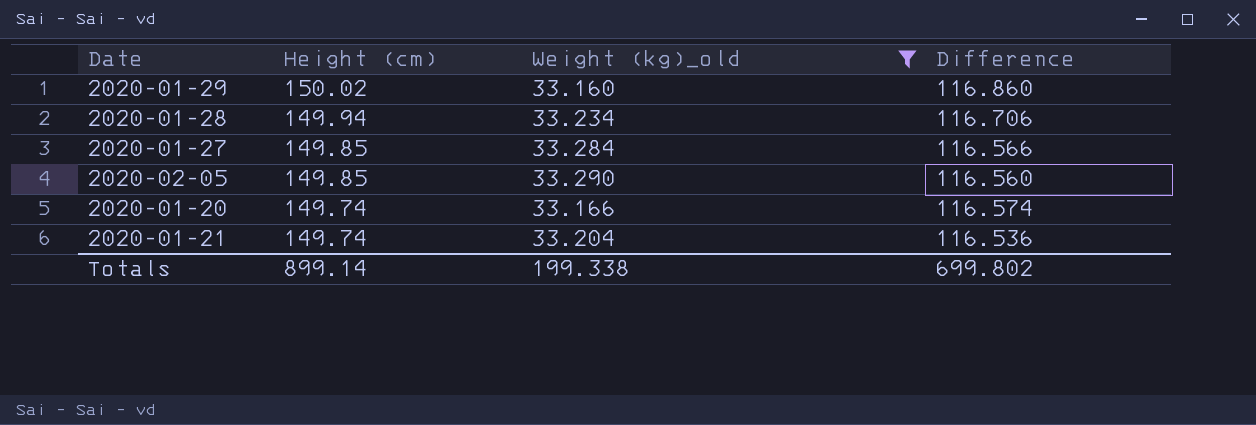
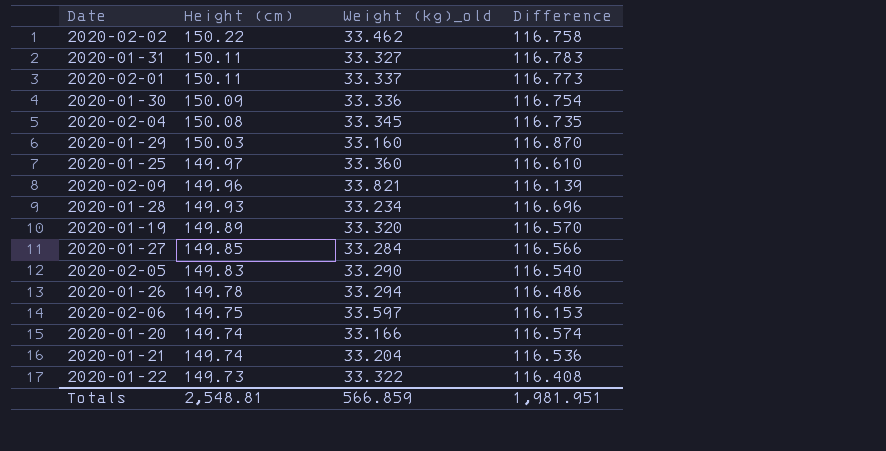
filter: Weight (kg)_old <= 33.290 -> none
2020-01-29 | Height (cm): 150.02 -> 150.03
2020-01-29 | Difference: 116.860 -> 116.870
2020-01-28 | Height (cm): 149.94 -> 149.93
2020-01-28 | Difference: 116.706 -> 116.696
2020-02-05 | Height (cm): 149.85 -> 149.83
2020-02-05 | Difference: 116.560 -> 116.540
Totals | Height (cm): 899.14 -> 2,548.81
Totals | Weight (kg)_old: 199.338 -> 566.859
Totals | Difference: 699.802 -> 1,981.951

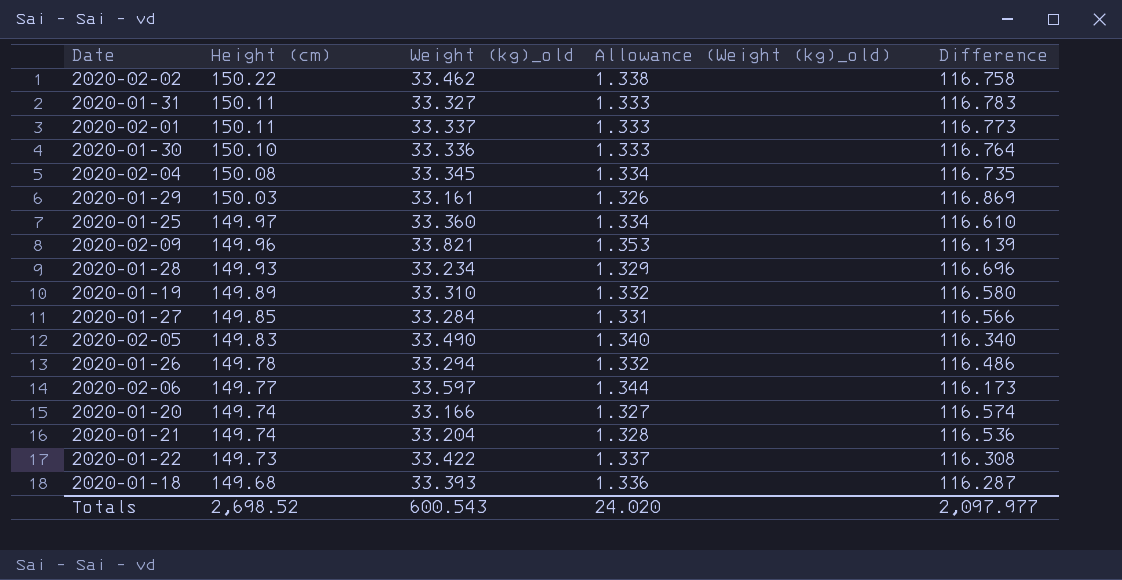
column Allowance (Weight (kg)_old) | formula: none -> [Weight (kg)_old] * 0.04
2020-01-30 | Height (cm): 150.09 -> 150.10
2020-01-30 | Difference: 116.754 -> 116.764
2020-01-29 | Weight (kg)_old: 33.160 -> 33.161
2020-01-29 | Difference: 116.870 -> 116.869
2020-01-19 | Weight (kg)_old: 33.320 -> 33.310
2020-01-19 | Difference: 116.570 -> 116.580
2020-02-05 | Weight (kg)_old: 33.290 -> 33.490
2020-02-05 | Difference: 116.540 -> 116.340
2020-02-06 | Height (cm): 149.75 -> 149.77
2020-02-06 | Difference: 116.153 -> 116.173
2020-01-22 | Weight (kg)_old: 33.322 -> 33.422
2020-01-22 | Difference: 116.408 -> 116.308
row 2020-01-18: none -> 149.68 | 33.393 | 1.336 | 116.287
Totals | Height (cm): 2,548.81 -> 2,698.52
Totals | Weight (kg)_old: 566.859 -> 600.543
Totals | Difference: 1,981.951 -> 2,097.977

